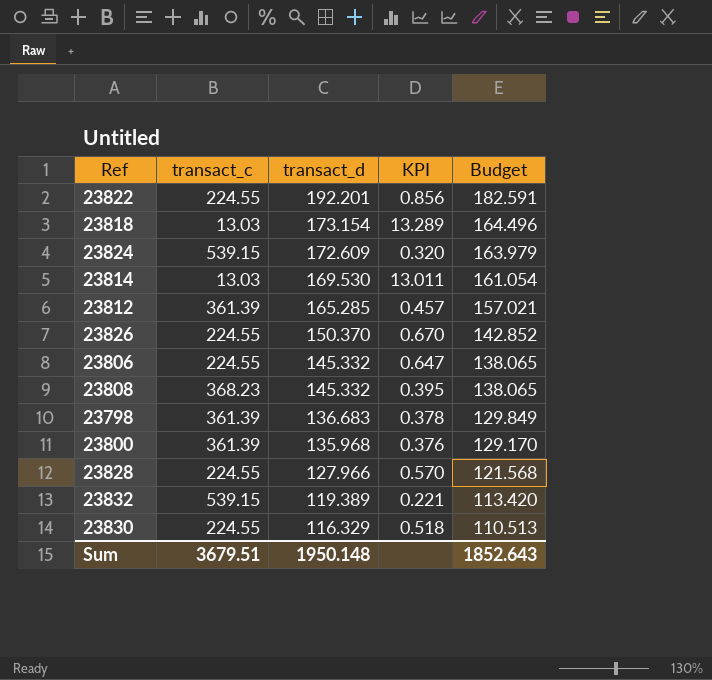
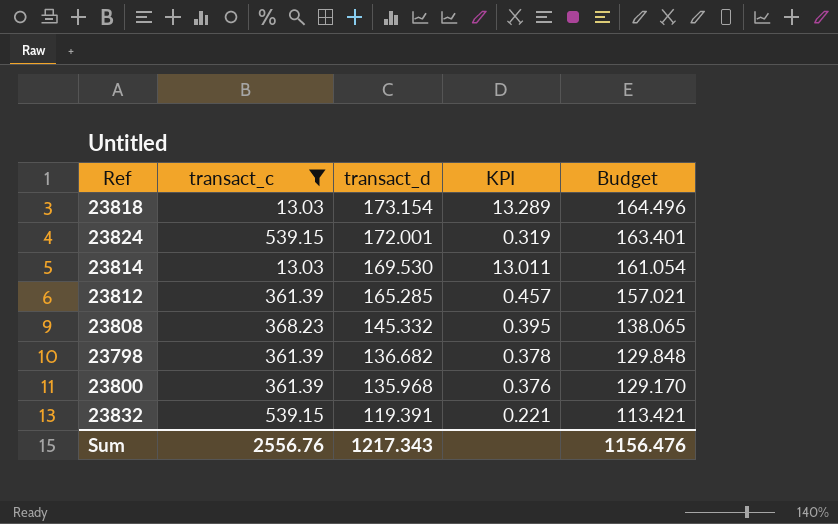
filter: none -> transact_c != 224.55
23824 | transact_d: 172.609 -> 172.001
23824 | KPI: 0.320 -> 0.319
23824 | Budget: 163.979 -> 163.401
23798 | transact_d: 136.683 -> 136.682
23798 | Budget: 129.849 -> 129.848
23832 | transact_d: 119.389 -> 119.391
23832 | Budget: 113.420 -> 113.421
Sum | transact_c: 3679.51 -> 2556.76
Sum | transact_d: 1950.148 -> 1217.343
Sum | Budget: 1852.643 -> 1156.476

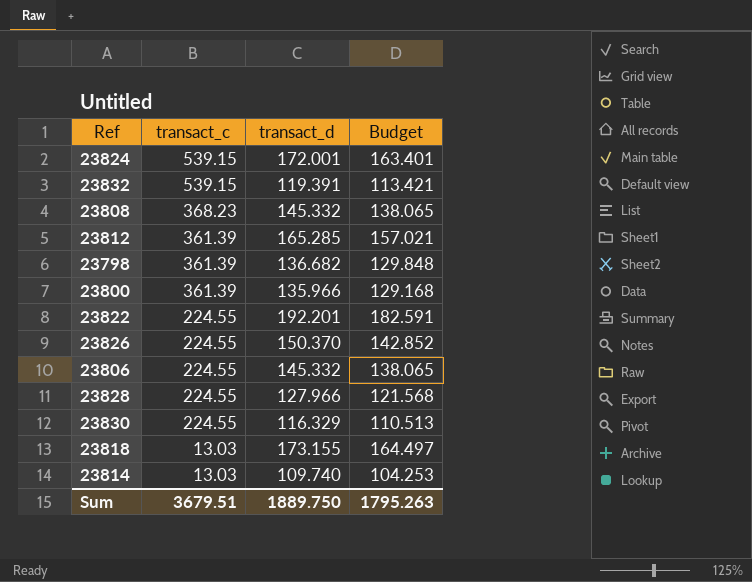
filter: transact_c != 224.55 -> none
row order: transact_d descending -> transact_c descending
column KPI | formula: [transact_d] / [transact_c] -> none
23800 | transact_d: 135.968 -> 135.966
23800 | Budget: 129.170 -> 129.168
23818 | transact_d: 173.154 -> 173.155
23818 | Budget: 164.496 -> 164.497
23814 | transact_d: 169.530 -> 109.740
23814 | Budget: 161.054 -> 104.253
Sum | transact_c: 2556.76 -> 3679.51
Sum | transact_d: 1217.343 -> 1889.750
Sum | Budget: 1156.476 -> 1795.263

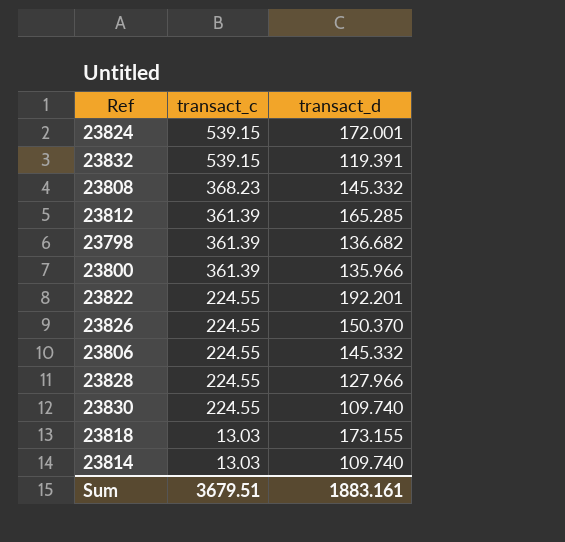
column Budget | formula: [transact_d] * 0.95 -> none
23830 | transact_d: 116.329 -> 109.740
Sum | transact_d: 1889.750 -> 1883.161

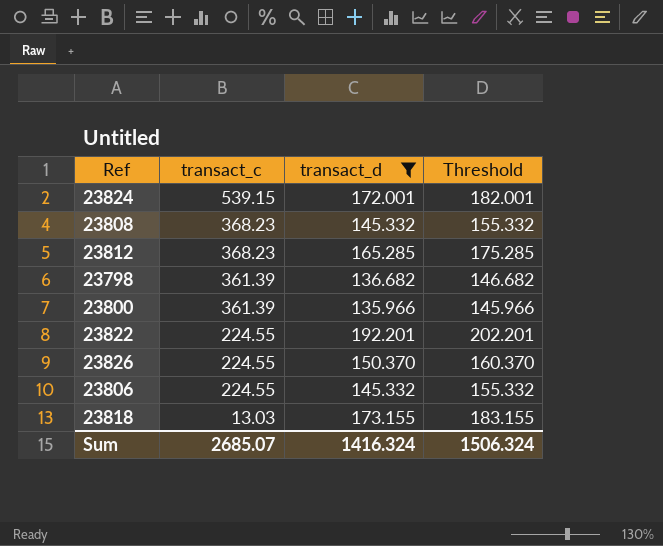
filter: none -> transact_d >= 135.966
column Threshold | formula: none -> [transact_d] + 10
23812 | transact_c: 361.39 -> 368.23
Sum | transact_c: 3679.51 -> 2685.07
Sum | transact_d: 1883.161 -> 1416.324

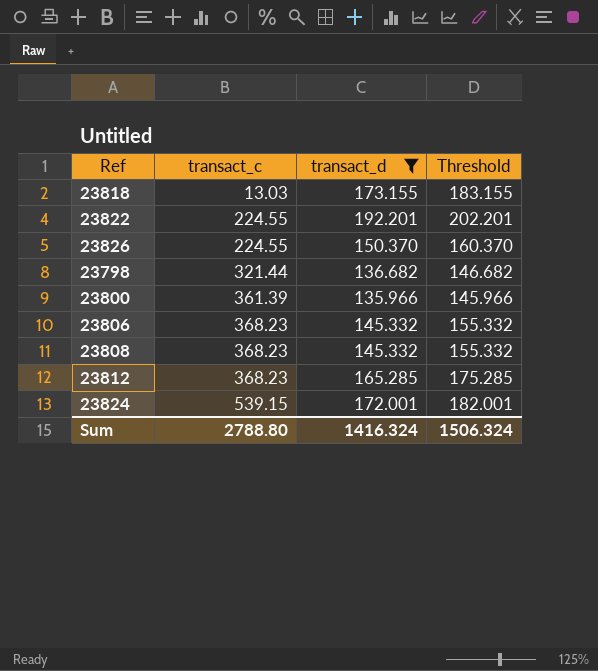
row order: transact_c descending -> transact_c ascending
23798 | transact_c: 361.39 -> 321.44
23806 | transact_c: 224.55 -> 368.23
Sum | transact_c: 2685.07 -> 2788.80

